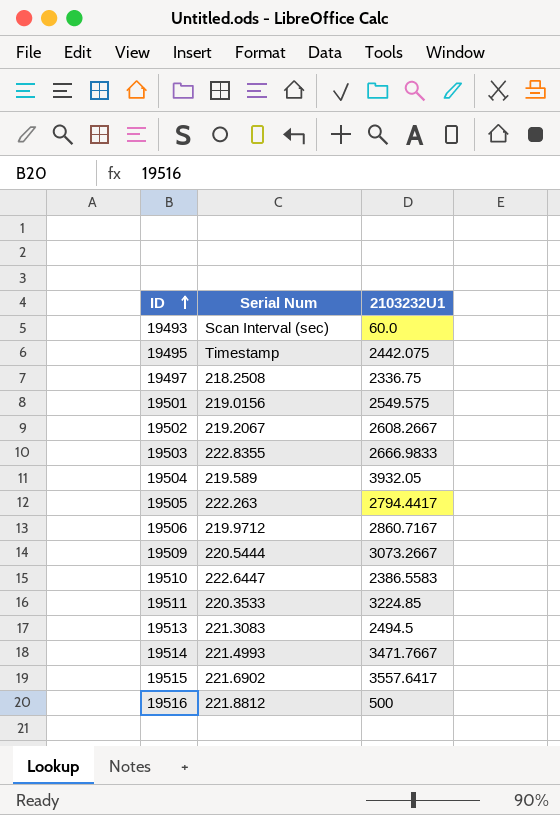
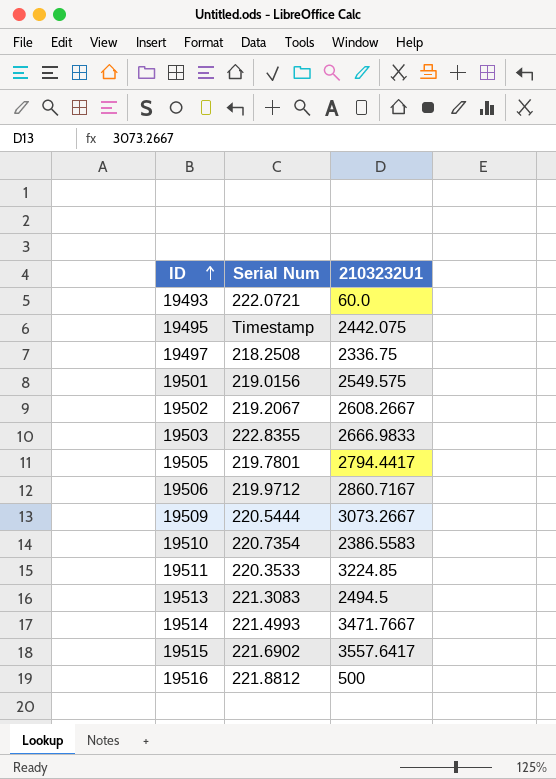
row 19504: 219.589 | 3932.05 -> none
19493 | Serial Num: Scan Interval (sec) -> 222.0721
19505 | Serial Num: 222.263 -> 219.7801
19510 | Serial Num: 222.6447 -> 220.7354

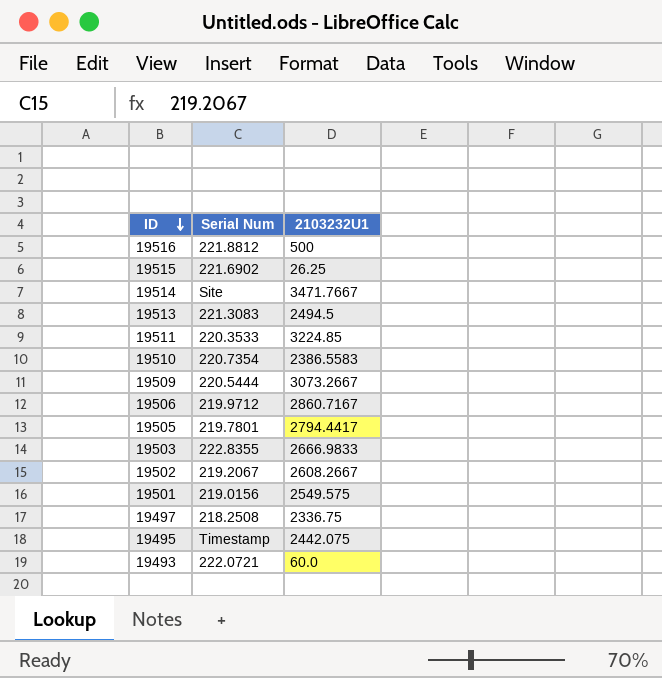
row order: ID ascending -> ID descending
19515 | 2103232U1: 3557.6417 -> 26.25
19514 | Serial Num: 221.4993 -> Site

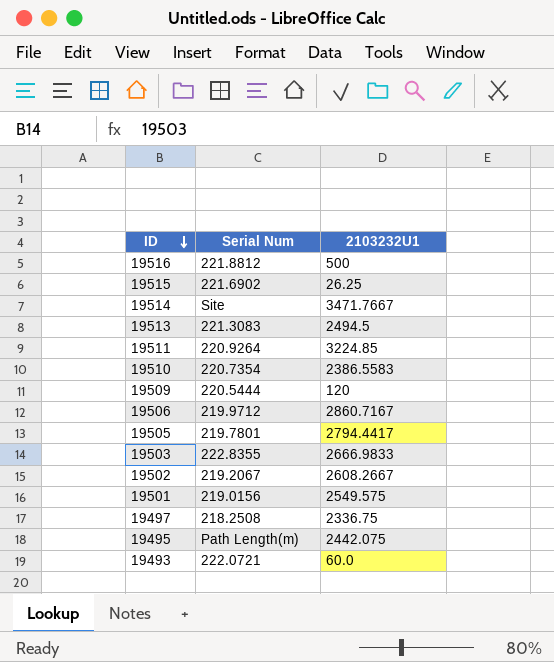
19511 | Serial Num: 220.3533 -> 220.9264
19509 | 2103232U1: 3073.2667 -> 120
19495 | Serial Num: Timestamp -> Path Length(m)

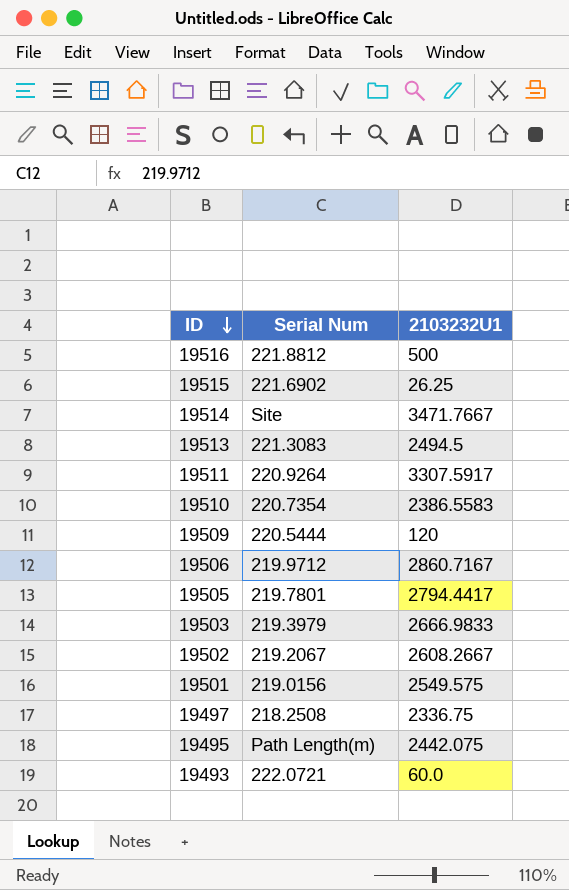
19511 | 2103232U1: 3224.85 -> 3307.5917
19503 | Serial Num: 222.8355 -> 219.3979

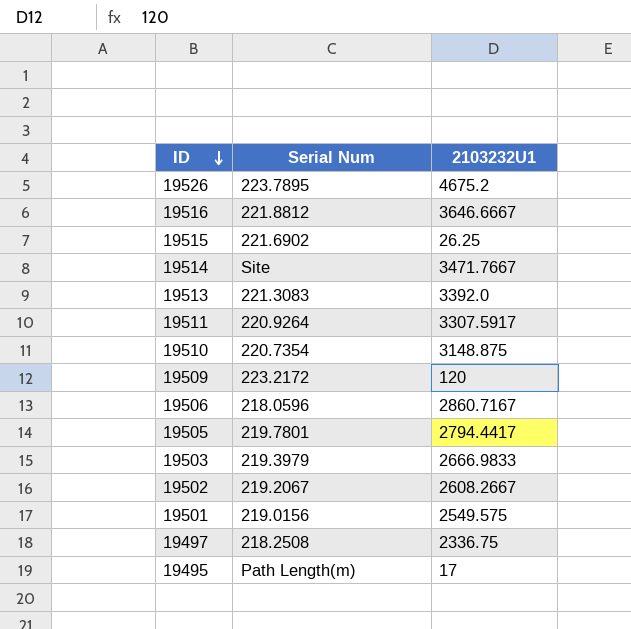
row 19493: 222.0721 | 60.0 -> none
row 19526: none -> 223.7895 | 4675.2
19516 | 2103232U1: 500 -> 3646.6667
19513 | 2103232U1: 2494.5 -> 3392.0
19510 | 2103232U1: 2386.5583 -> 3148.875
19509 | Serial Num: 220.5444 -> 223.2172
19506 | Serial Num: 219.9712 -> 218.0596
19495 | 2103232U1: 2442.075 -> 17

